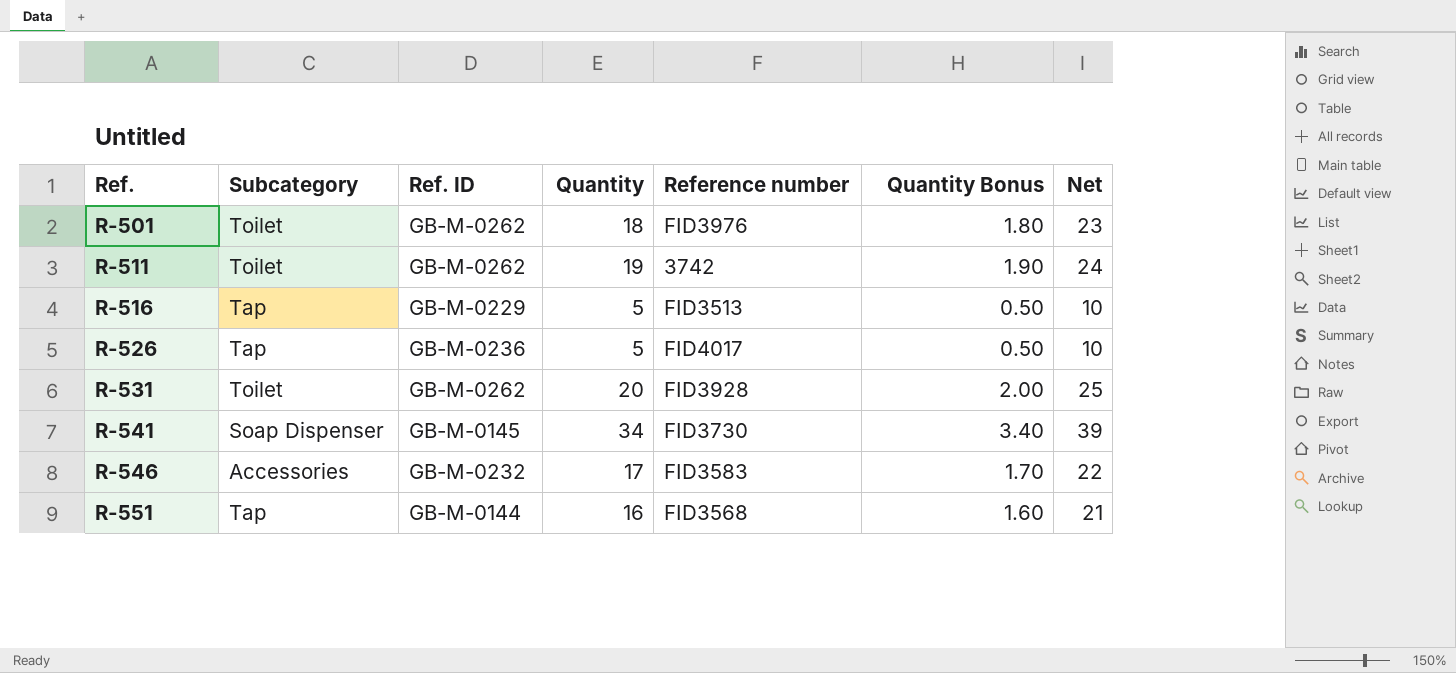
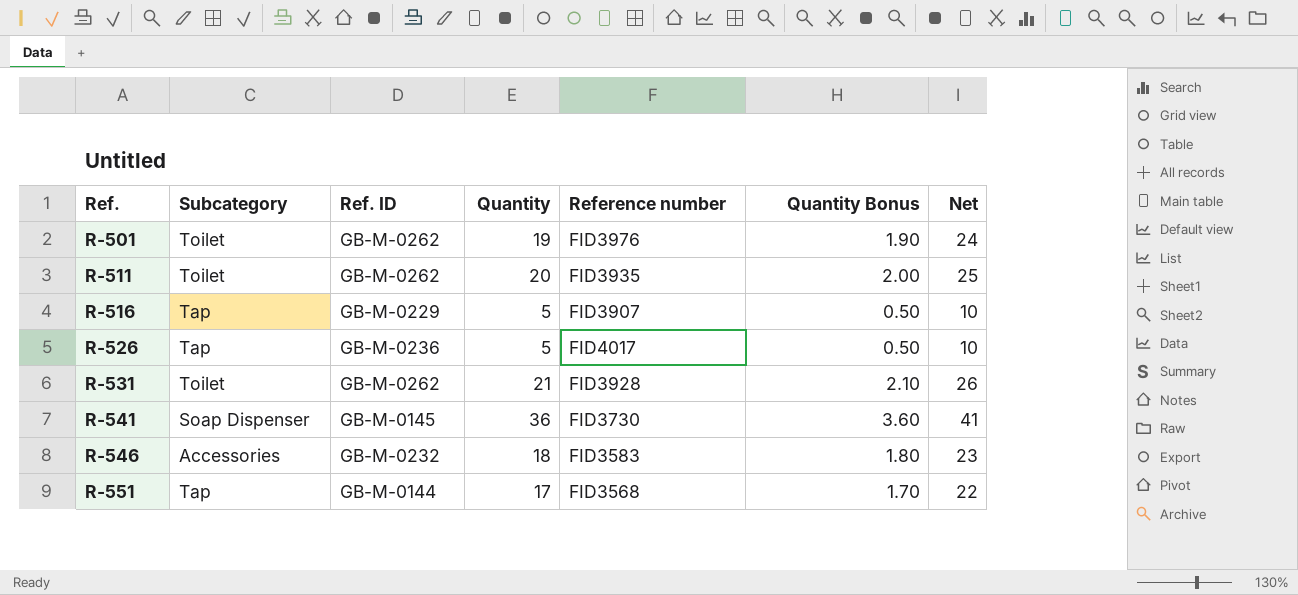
R-501 | Quantity: 18 -> 19
R-501 | Quantity Bonus: 1.80 -> 1.90
R-501 | Net: 23 -> 24
R-511 | Quantity: 19 -> 20
R-511 | Reference number: 3742 -> FID3935
R-511 | Quantity Bonus: 1.90 -> 2.00
R-511 | Net: 24 -> 25
R-516 | Reference number: FID3513 -> FID3907
R-531 | Quantity: 20 -> 21
R-531 | Quantity Bonus: 2.00 -> 2.10
R-531 | Net: 25 -> 26
R-541 | Quantity: 34 -> 36
R-541 | Quantity Bonus: 3.40 -> 3.60
R-541 | Net: 39 -> 41
R-546 | Quantity: 17 -> 18
R-546 | Quantity Bonus: 1.70 -> 1.80
R-546 | Net: 22 -> 23
R-551 | Quantity: 16 -> 17
R-551 | Quantity Bonus: 1.60 -> 1.70
R-551 | Net: 21 -> 22

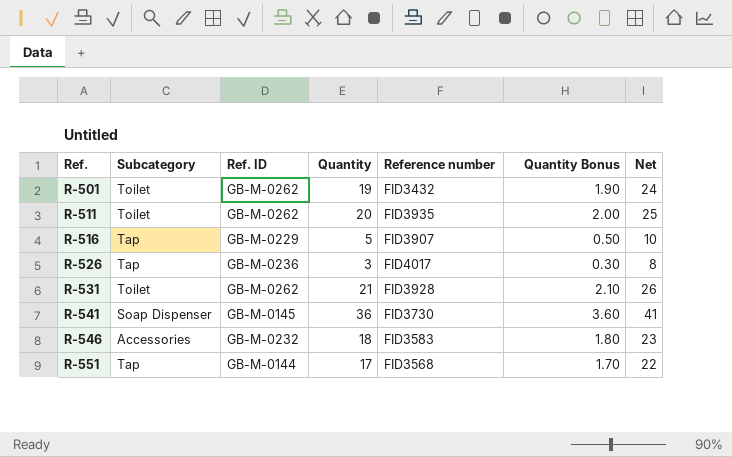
R-501 | Reference number: FID3976 -> FID3432
R-526 | Quantity: 5 -> 3
R-526 | Quantity Bonus: 0.50 -> 0.30
R-526 | Net: 10 -> 8

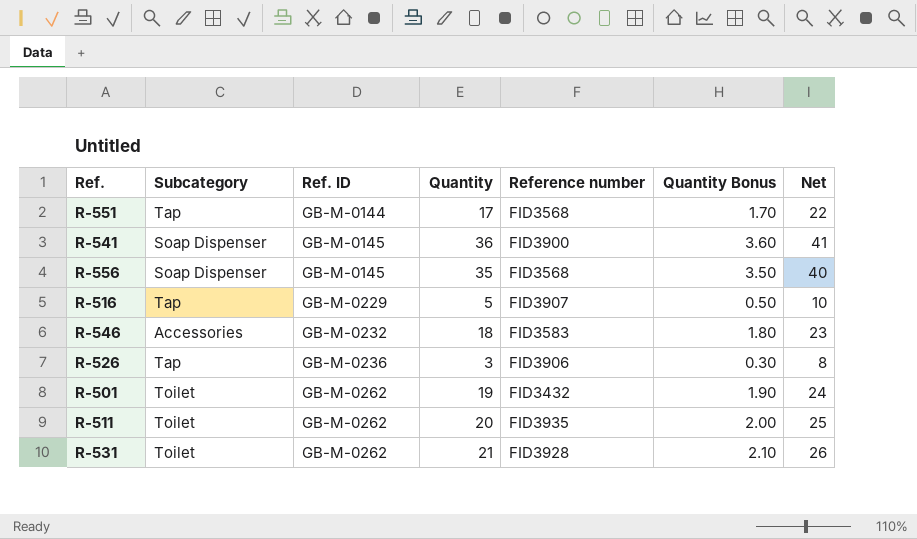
row order: Ref. ascending -> Ref. ID ascending
R-541 | Reference number: FID3730 -> FID3900
row R-556: none -> Soap Dispenser | GB-M-0145 | 35 | FID3568 | 3.50 | 40
R-526 | Reference number: FID4017 -> FID3906

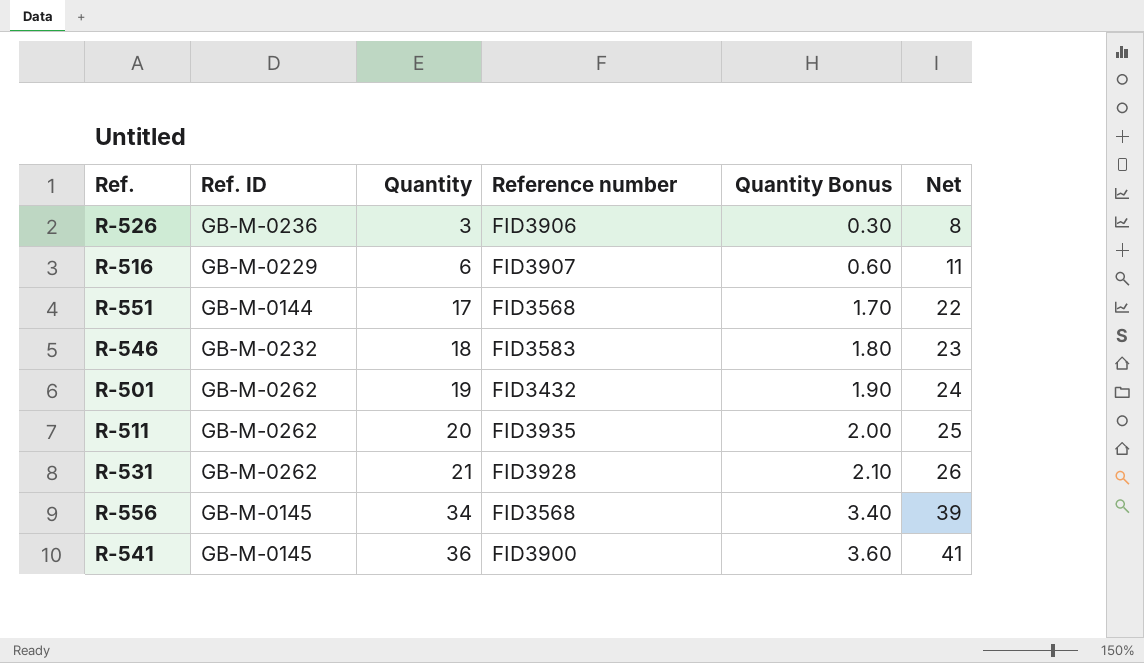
row order: Ref. ID ascending -> Quantity ascending
column Subcategory | position: 2 -> none
R-516 | Quantity: 5 -> 6
R-516 | Quantity Bonus: 0.50 -> 0.60
R-516 | Net: 10 -> 11
R-556 | Quantity: 35 -> 34
R-556 | Quantity Bonus: 3.50 -> 3.40
R-556 | Net: 40 -> 39

